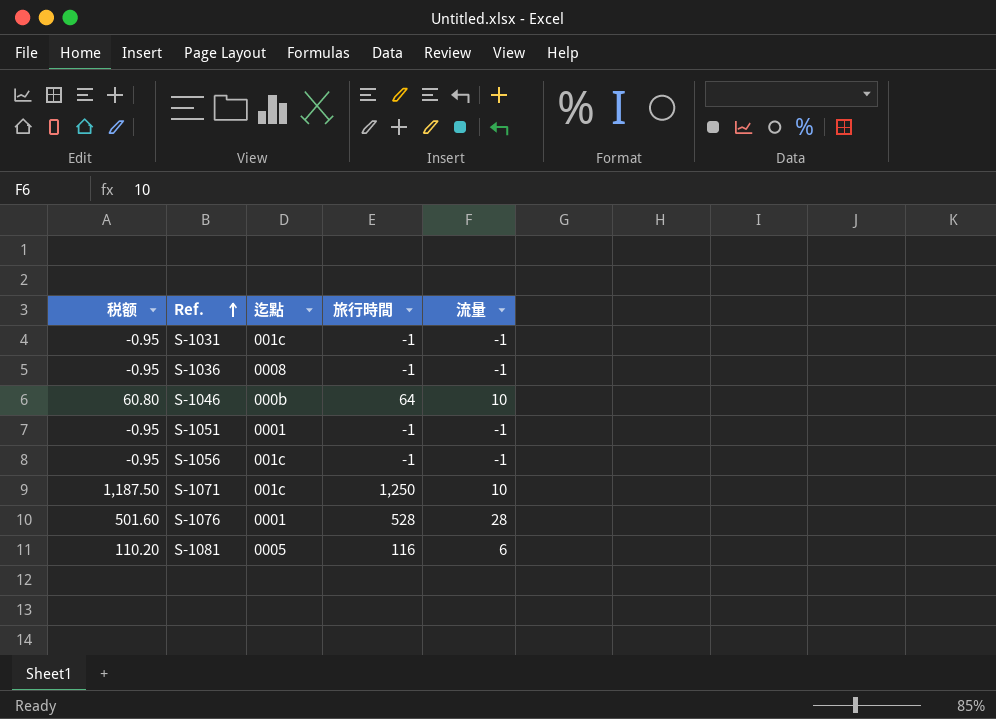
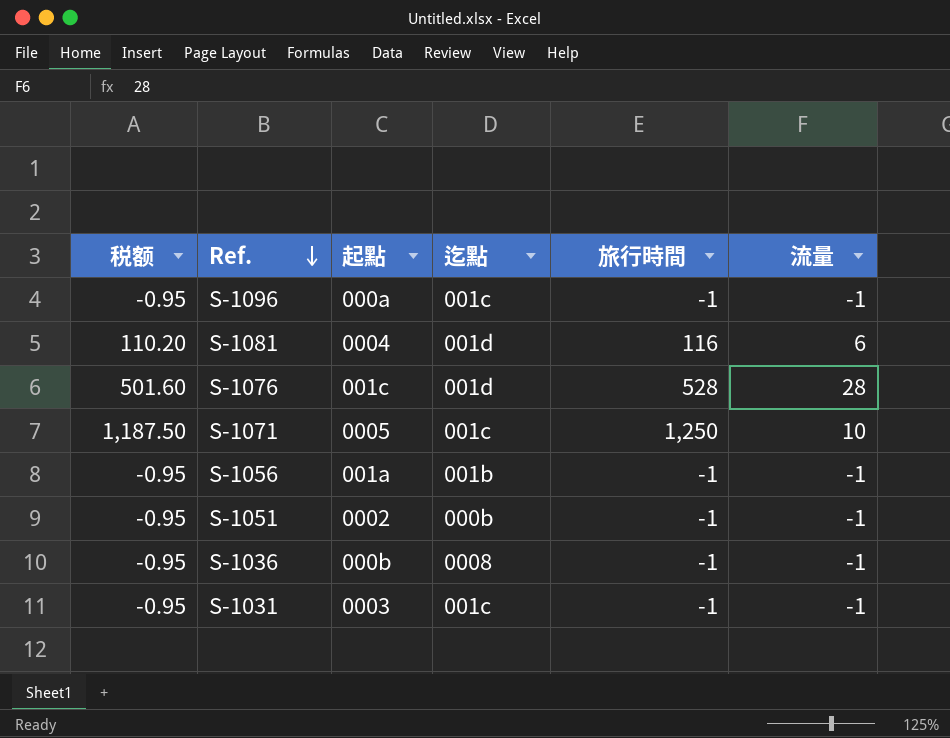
row order: Ref. ascending -> Ref. descending
column 起點 | position: none -> 3
row S-1046: 60.80 | 000b | 64 | 10 -> none
row S-1096: none -> -0.95 | 000a | 001c | -1 | -1
S-1081 | 迄點: 0005 -> 001d
S-1076 | 迄點: 0001 -> 001d
S-1056 | 迄點: 001c -> 001b
S-1051 | 迄點: 0001 -> 000b

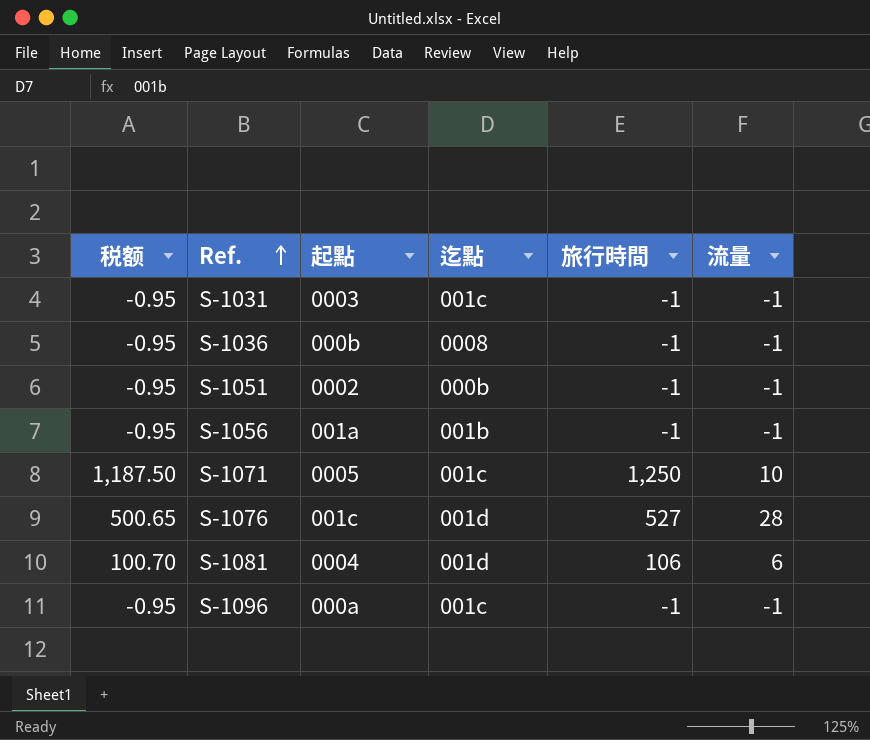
row order: Ref. descending -> Ref. ascending
S-1076 | 税额: 501.60 -> 500.65
S-1076 | 旅行時間: 528 -> 527
S-1081 | 税额: 110.20 -> 100.70
S-1081 | 旅行時間: 116 -> 106

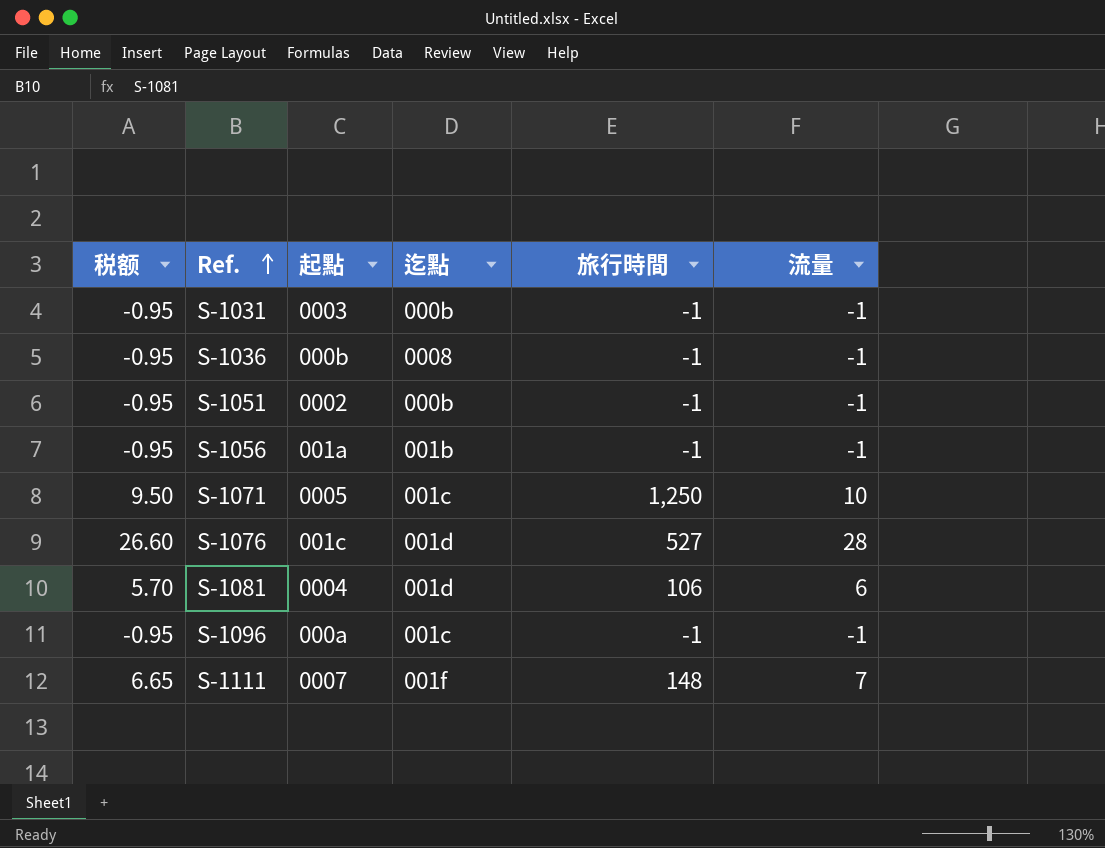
column 税额 | formula: [旅行時間] * 0.95 -> [流量] * 0.95
S-1031 | 迄點: 001c -> 000b
row S-1111: none -> 6.65 | 0007 | 001f | 148 | 7

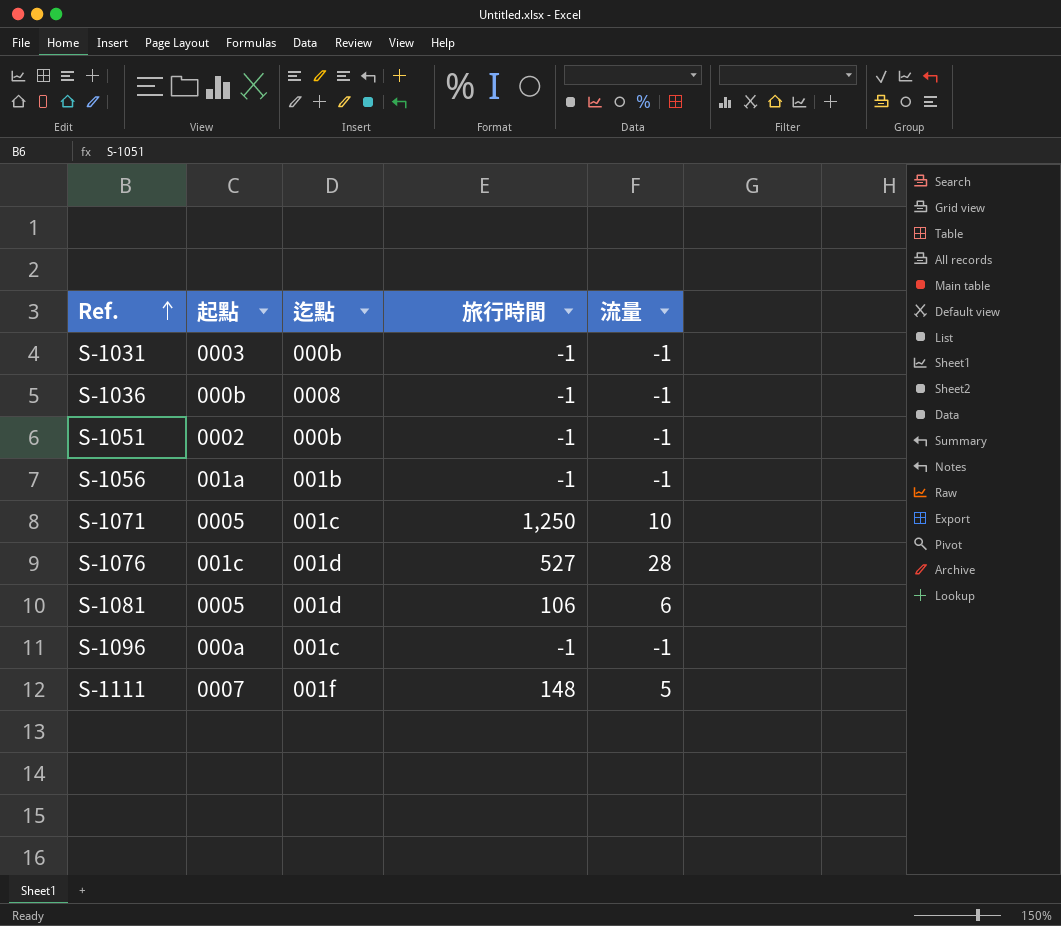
column 税额 | formula: [流量] * 0.95 -> none
S-1081 | 起點: 0004 -> 0005
S-1111 | 流量: 7 -> 5

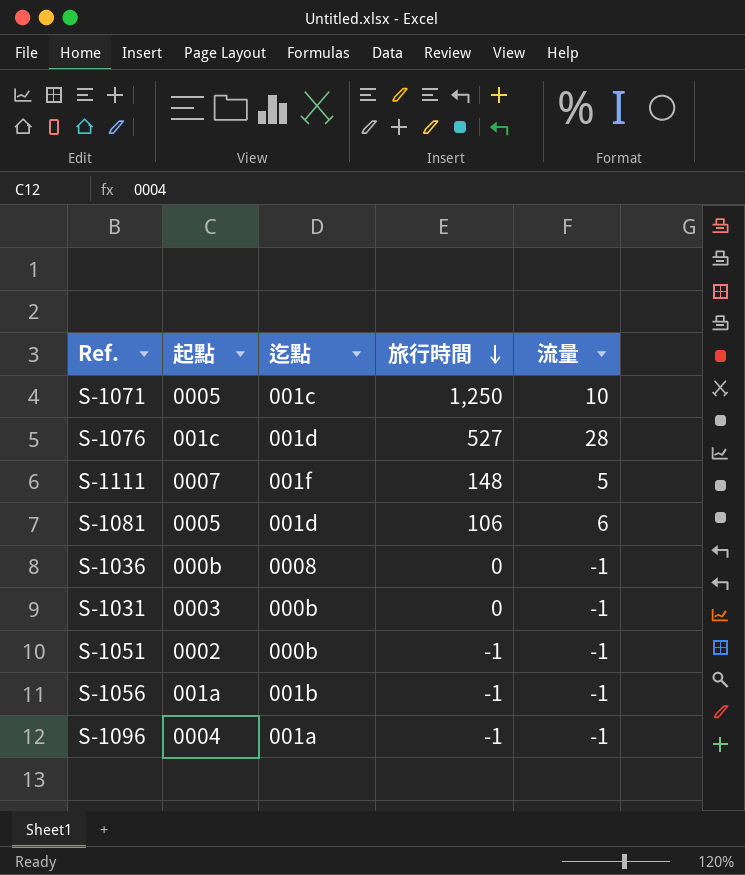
row order: Ref. ascending -> 旅行時間 descending
S-1036 | 旅行時間: -1 -> 0
S-1031 | 旅行時間: -1 -> 0
S-1096 | 起點: 000a -> 0004
S-1096 | 迄點: 001c -> 001a

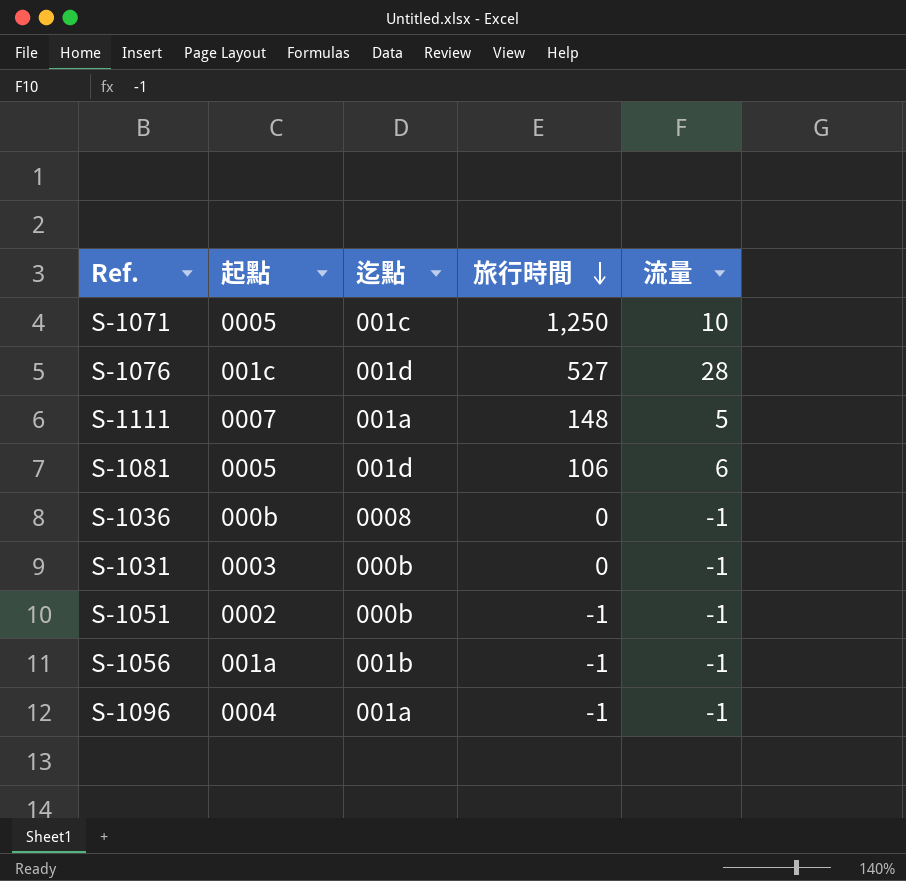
S-1111 | 迄點: 001f -> 001a

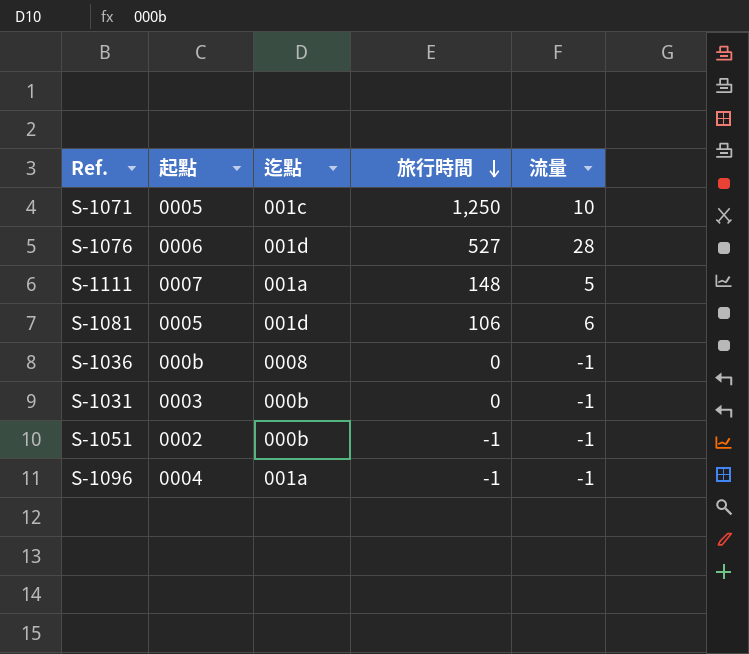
row S-1056: 001a | 001b | -1 | -1 -> none
S-1076 | 起點: 001c -> 0006

